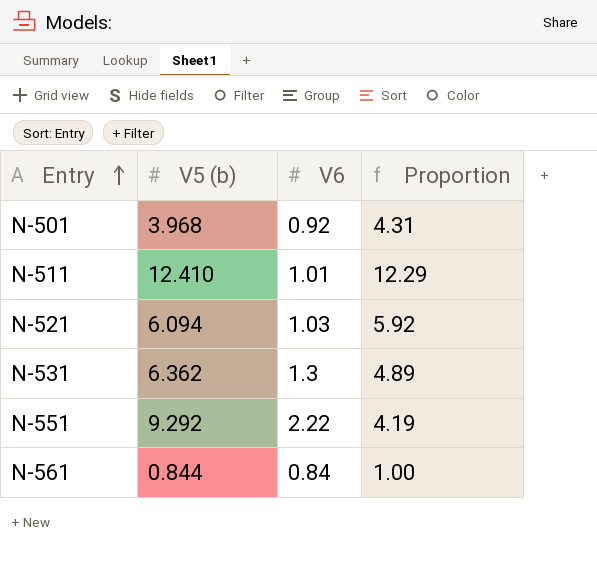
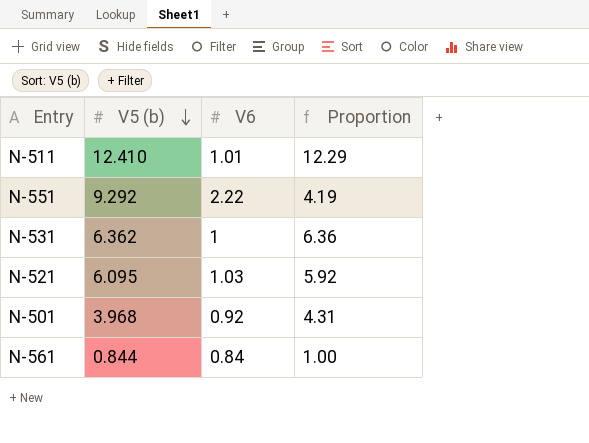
row order: Entry ascending -> V5 (b) descending
N-531 | V6: 1.3 -> 1
N-531 | Proportion: 4.89 -> 6.36
N-521 | V5 (b): 6.094 -> 6.095

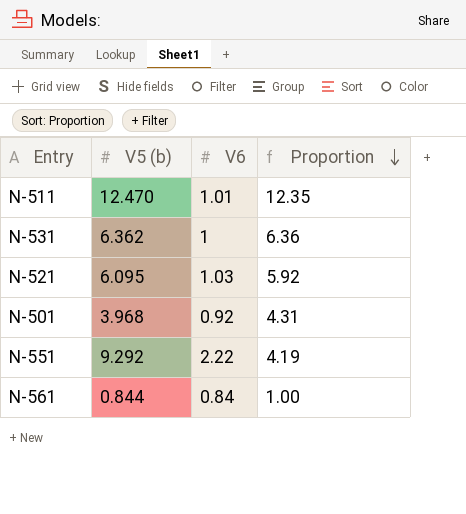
row order: V5 (b) descending -> Proportion descending
N-511 | V5 (b): 12.410 -> 12.470
N-511 | Proportion: 12.29 -> 12.35

